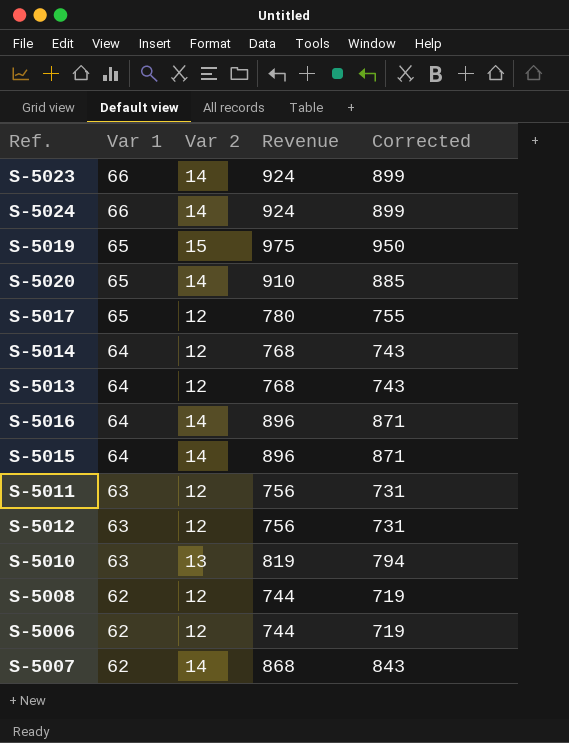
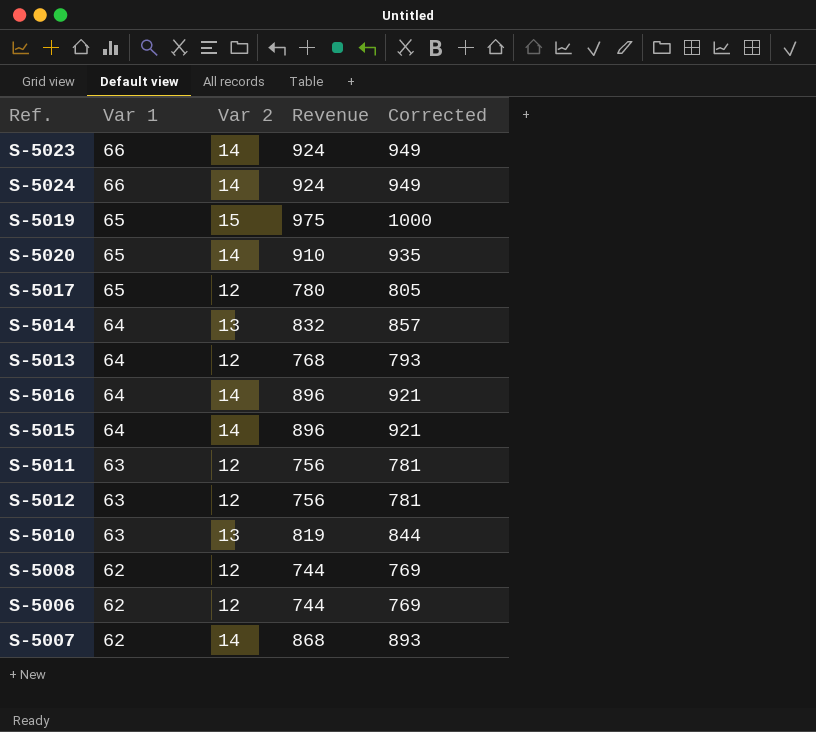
column Corrected | formula: [Revenue] - 25 -> [Revenue] + 25
S-5014 | Var 2: 12 -> 13
S-5014 | Revenue: 768 -> 832

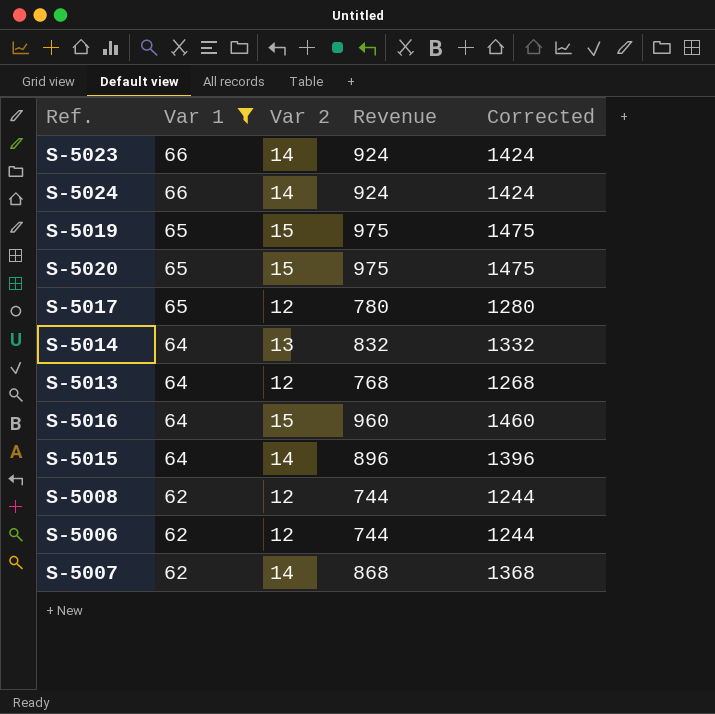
filter: none -> Var 1 != 63
column Corrected | formula: [Revenue] + 25 -> [Revenue] + 500
S-5020 | Var 2: 14 -> 15
S-5020 | Revenue: 910 -> 975
S-5016 | Var 2: 14 -> 15
S-5016 | Revenue: 896 -> 960

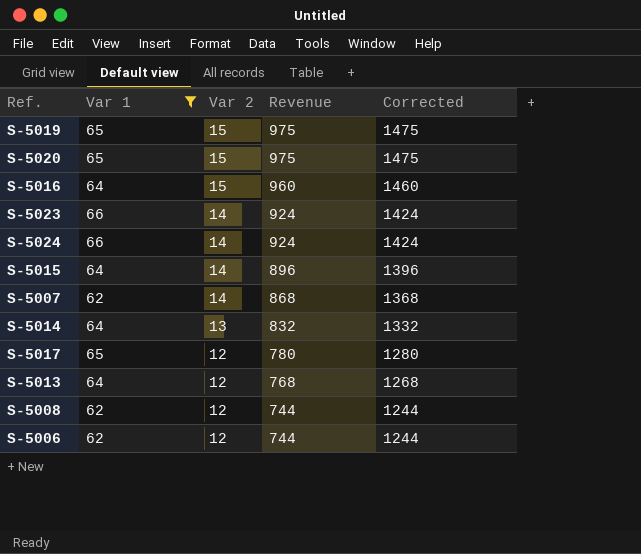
row order: Var 1 descending -> Var 2 descending

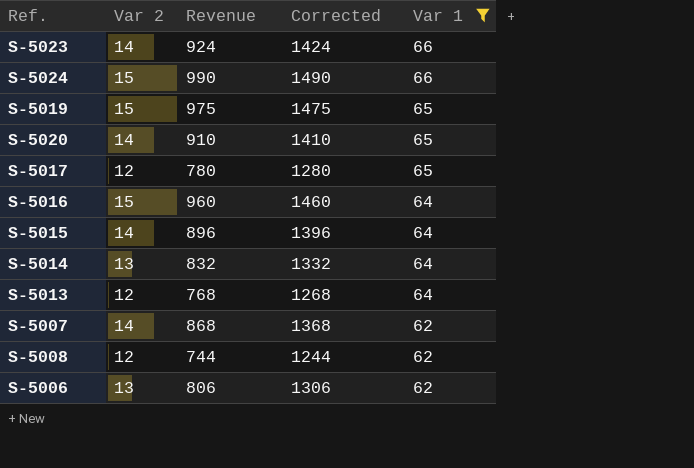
row order: Var 2 descending -> Var 1 descending
column Var 1 | position: 2 -> 5
S-5024 | Var 2: 14 -> 15
S-5024 | Revenue: 924 -> 990
S-5024 | Corrected: 1424 -> 1490
S-5020 | Var 2: 15 -> 14
S-5020 | Revenue: 975 -> 910
S-5020 | Corrected: 1475 -> 1410
S-5006 | Var 2: 12 -> 13
S-5006 | Revenue: 744 -> 806
S-5006 | Corrected: 1244 -> 1306

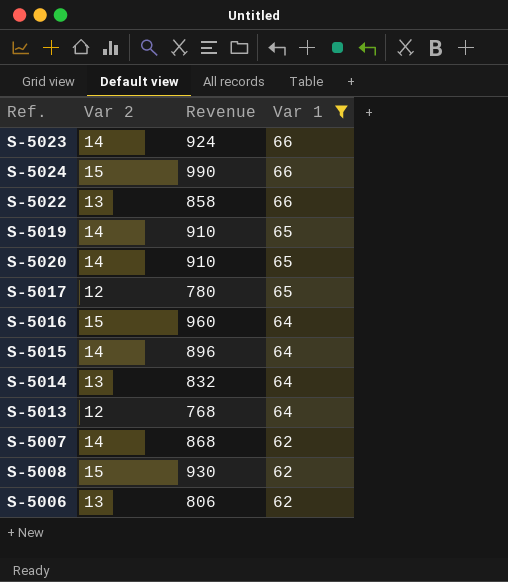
column Corrected | formula: [Revenue] + 500 -> none
row S-5022: none -> 13 | 858 | 66
S-5019 | Var 2: 15 -> 14
S-5019 | Revenue: 975 -> 910
S-5008 | Var 2: 12 -> 15
S-5008 | Revenue: 744 -> 930

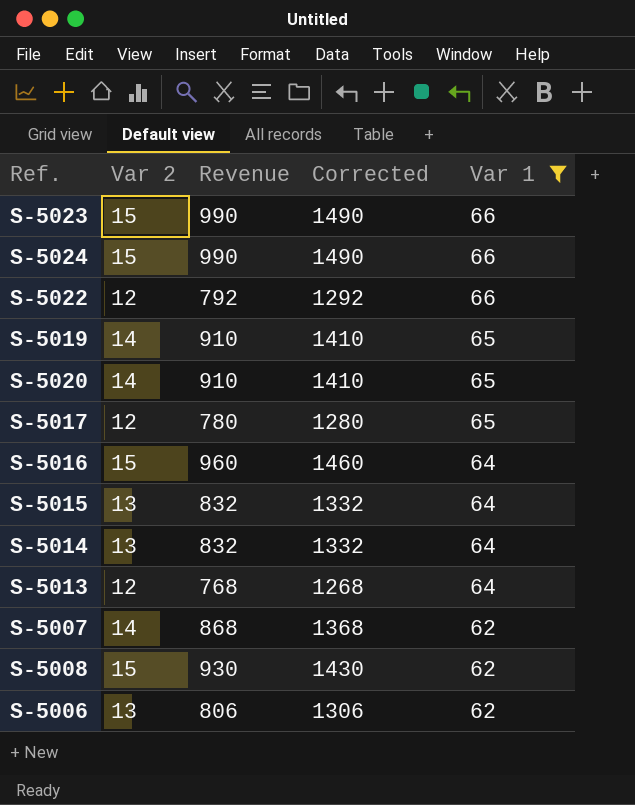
column Corrected | formula: none -> [Revenue] + 500
S-5023 | Var 2: 14 -> 15
S-5023 | Revenue: 924 -> 990
S-5022 | Var 2: 13 -> 12
S-5022 | Revenue: 858 -> 792
S-5015 | Var 2: 14 -> 13
S-5015 | Revenue: 896 -> 832

